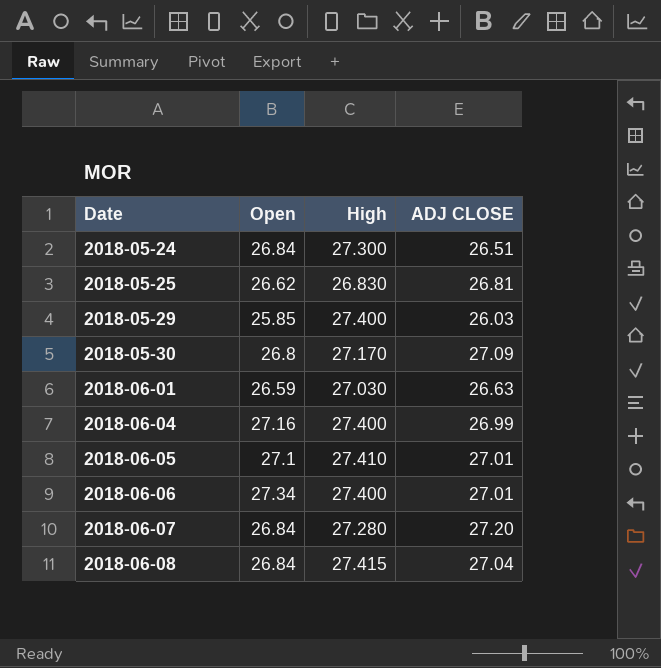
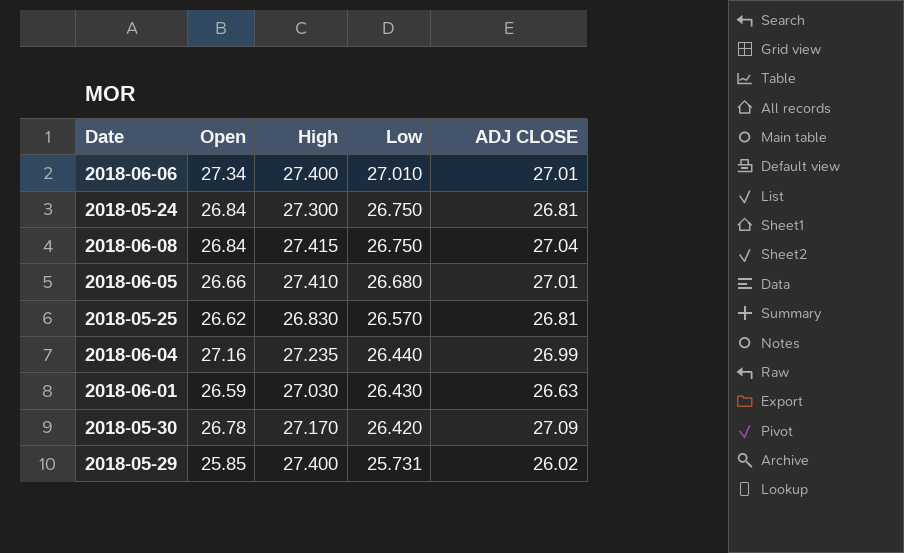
row order: Date ascending -> Low descending
column Low | position: none -> 4
row 2018-06-07: 26.84 | 27.280 | 27.20 -> none
2018-05-24 | ADJ CLOSE: 26.51 -> 26.81
2018-06-05 | Open: 27.1 -> 26.66
2018-06-04 | High: 27.400 -> 27.235
2018-05-30 | Open: 26.8 -> 26.78
2018-05-29 | ADJ CLOSE: 26.03 -> 26.02

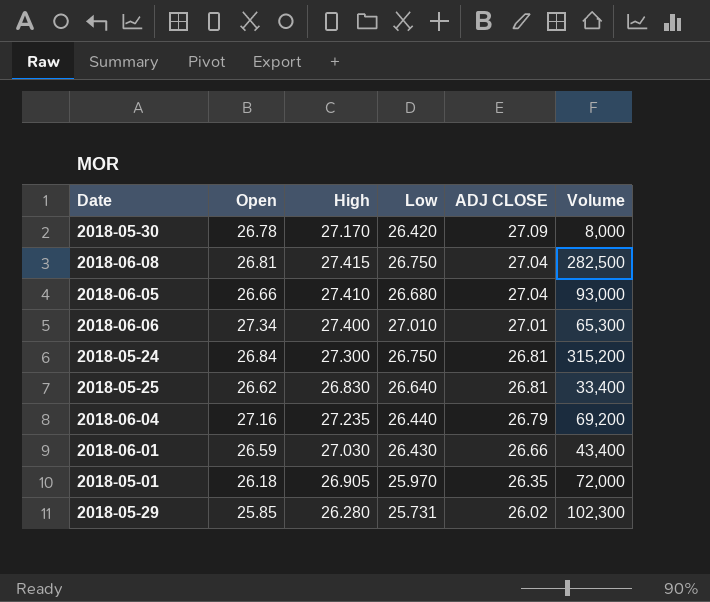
row order: Low descending -> ADJ CLOSE descending
column Volume | position: none -> 6
2018-06-08 | Open: 26.84 -> 26.81
2018-06-05 | ADJ CLOSE: 27.01 -> 27.04
2018-05-25 | Low: 26.570 -> 26.640
2018-06-04 | ADJ CLOSE: 26.99 -> 26.79
2018-06-01 | ADJ CLOSE: 26.63 -> 26.66
row 2018-05-01: none -> 26.18 | 26.905 | 25.970 | 26.35 | 72,000
2018-05-29 | High: 27.400 -> 26.280

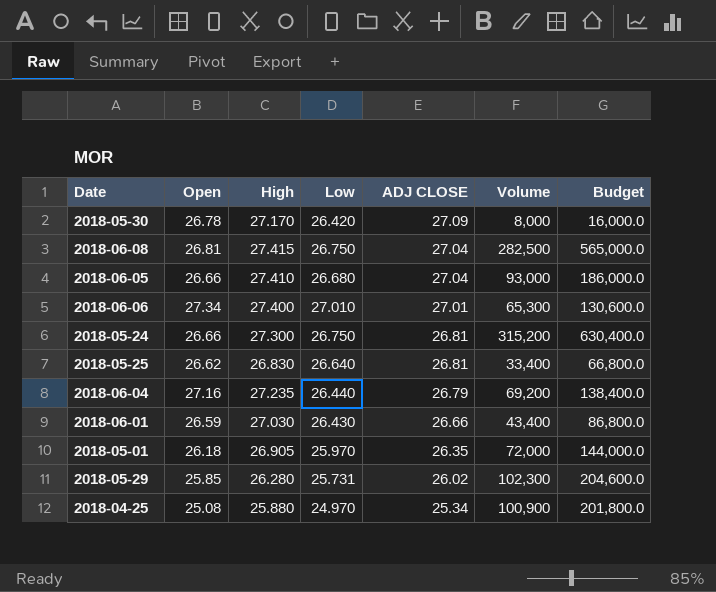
column Budget | formula: none -> [Volume] * 2
2018-05-24 | Open: 26.84 -> 26.66
row 2018-04-25: none -> 25.08 | 25.880 | 24.970 | 25.34 | 100,900 | 201,800.0

